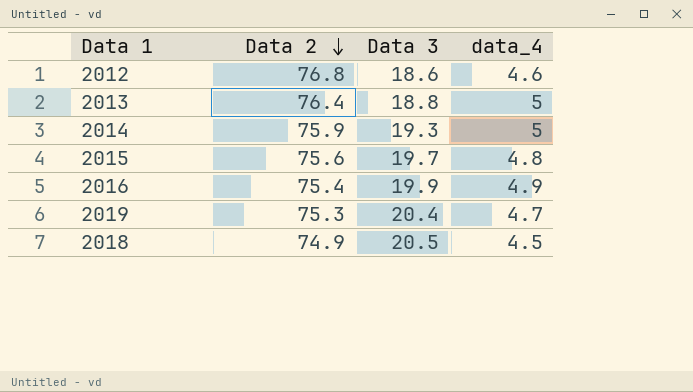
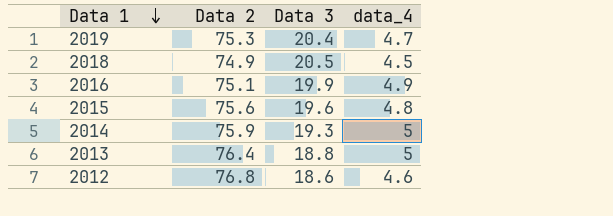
row order: Data 2 descending -> Data 1 descending
2016 | Data 2: 75.4 -> 75.1
2015 | Data 3: 19.7 -> 19.6

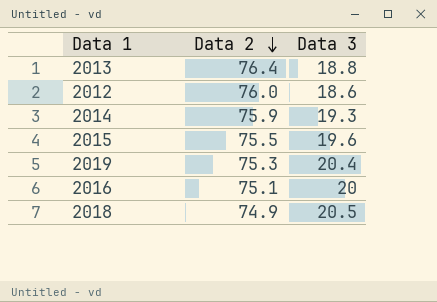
row order: Data 1 descending -> Data 2 descending
column data_4 | position: 4 -> none
2012 | Data 2: 76.8 -> 76.0
2015 | Data 2: 75.6 -> 75.5
2016 | Data 3: 19.9 -> 20

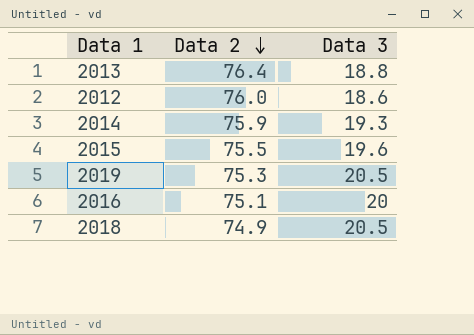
2019 | Data 3: 20.4 -> 20.5

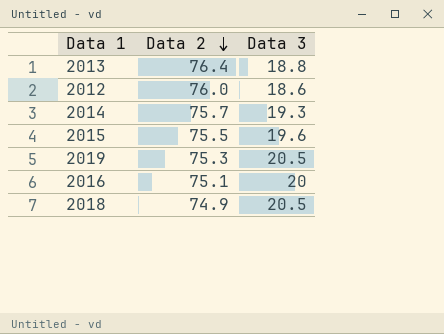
2014 | Data 2: 75.9 -> 75.7

